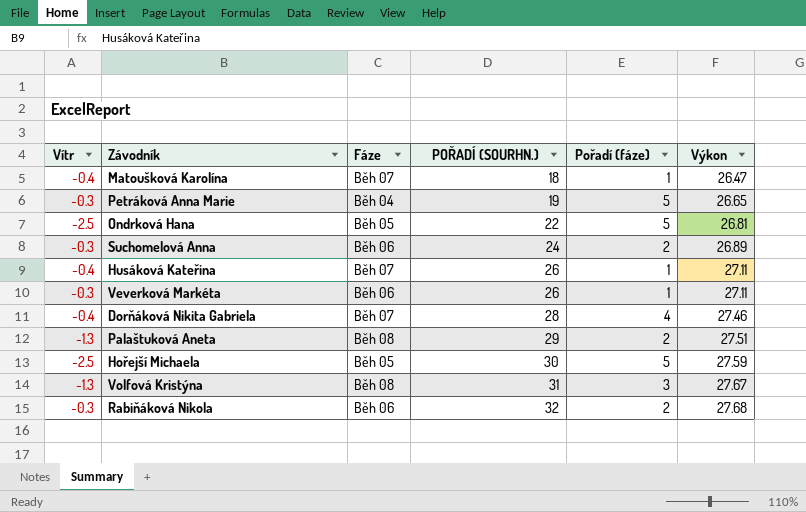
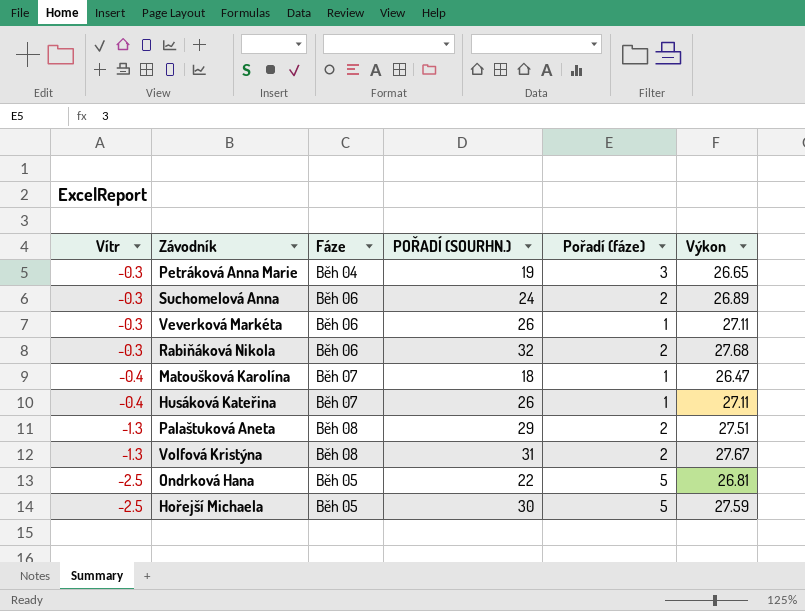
row order: POŘADÍ (SOURHN.) ascending -> Vítr descending
row Dorňáková Nikita Gabriela: -0.4 | Běh 07 | 28 | 4 | 27.46 -> none
Petráková Anna Marie | Pořadí (fáze): 5 -> 3
Volfová Kristýna | Pořadí (fáze): 3 -> 2

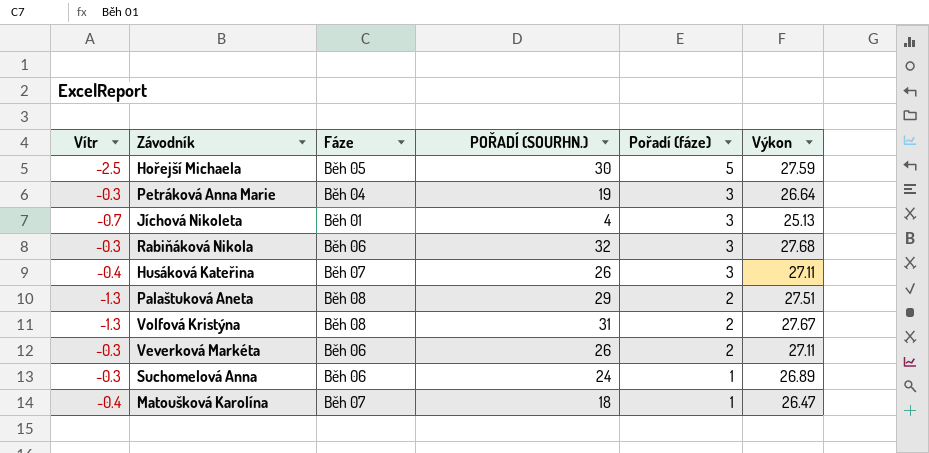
row order: Vítr descending -> Pořadí (fáze) descending
row Ondrková Hana: -2.5 | Běh 05 | 22 | 5 | 26.81 -> none
Petráková Anna Marie | Výkon: 26.65 -> 26.64
row Jíchová Nikoleta: none -> -0.7 | Běh 01 | 4 | 3 | 25.13
Rabiňáková Nikola | Pořadí (fáze): 2 -> 3
Husáková Kateřina | Pořadí (fáze): 1 -> 3
Veverková Markéta | Pořadí (fáze): 1 -> 2
Suchomelová Anna | Pořadí (fáze): 2 -> 1

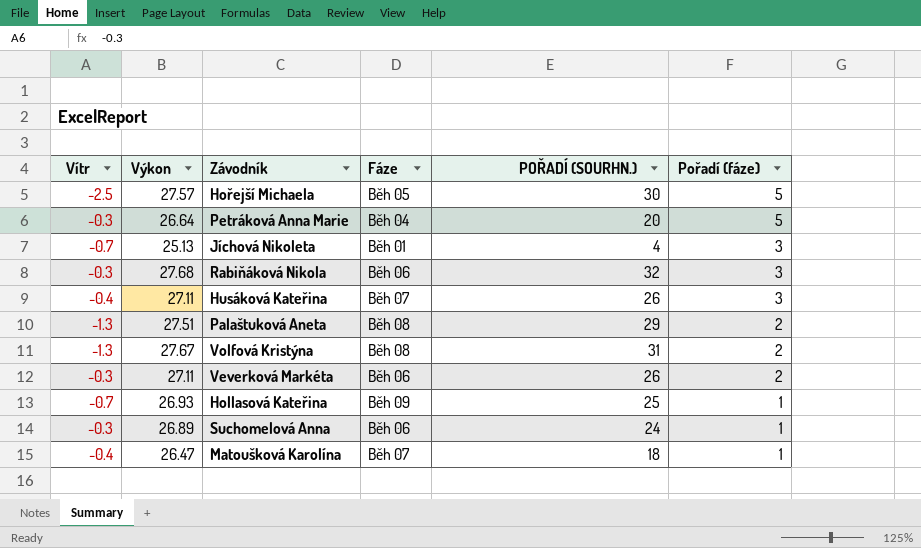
column Výkon | position: 6 -> 2
Hořejší Michaela | Výkon: 27.59 -> 27.57
Petráková Anna Marie | POŘADÍ (SOURHN.): 19 -> 20
Petráková Anna Marie | Pořadí (fáze): 3 -> 5
row Hollasová Kateřina: none -> -0.7 | 26.93 | Běh 09 | 25 | 1

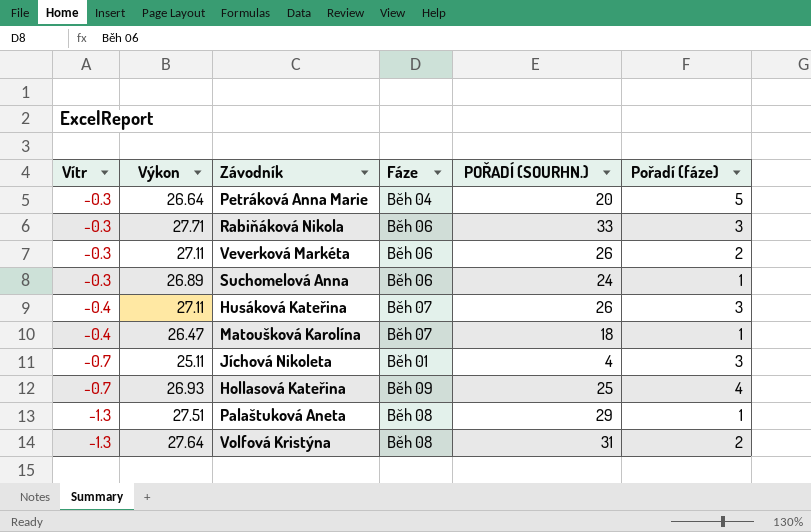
row order: Pořadí (fáze) descending -> Vítr descending
row Hořejší Michaela: -2.5 | 27.57 | Běh 05 | 30 | 5 -> none
Rabiňáková Nikola | Výkon: 27.68 -> 27.71
Rabiňáková Nikola | POŘADÍ (SOURHN.): 32 -> 33
Jíchová Nikoleta | Výkon: 25.13 -> 25.11
Hollasová Kateřina | Pořadí (fáze): 1 -> 4
Palaštuková Aneta | Pořadí (fáze): 2 -> 1
Volfová Kristýna | Výkon: 27.67 -> 27.64

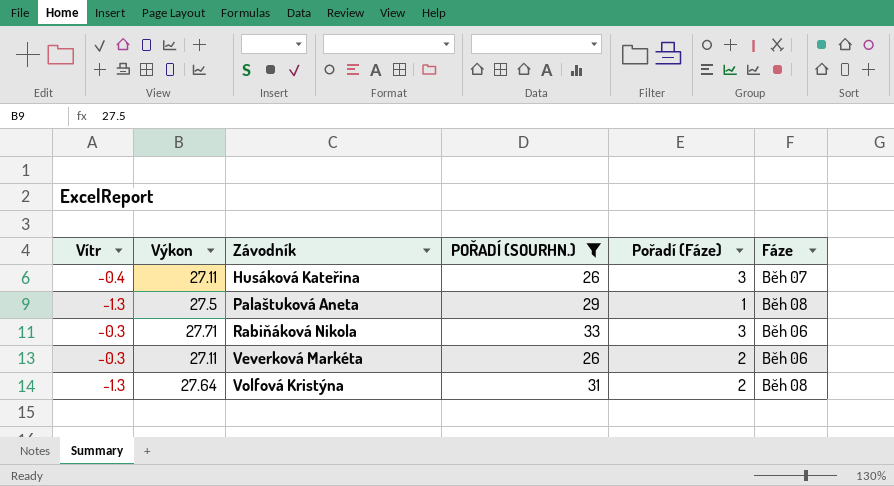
filter: none -> POŘADÍ (SOURHN.) >= 26
row order: Vítr descending -> Závodník ascending
column name: Pořadí (fáze) -> Pořadí (Fáze)
column Fáze | position: 4 -> 6
Palaštuková Aneta | Výkon: 27.51 -> 27.5

